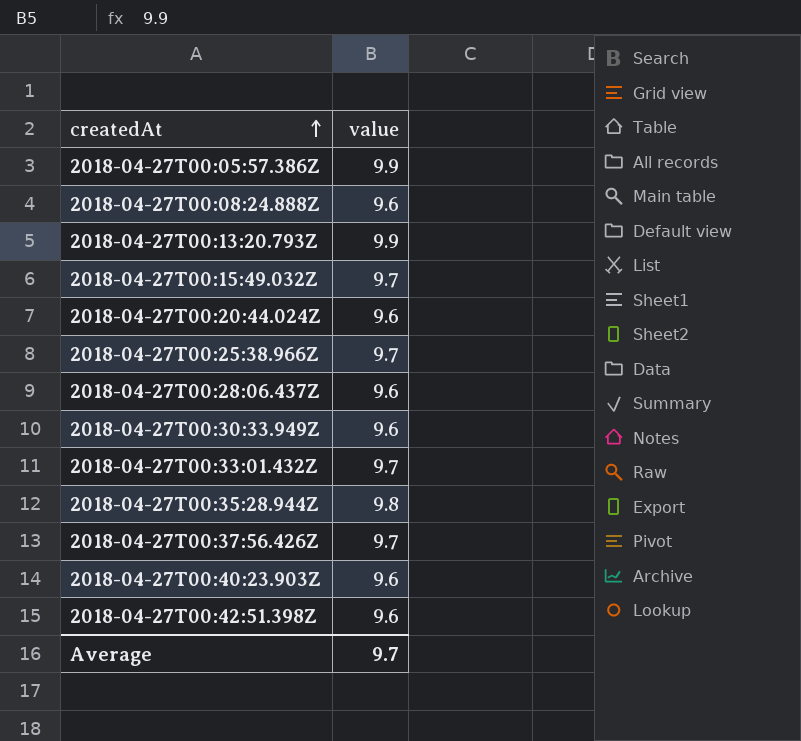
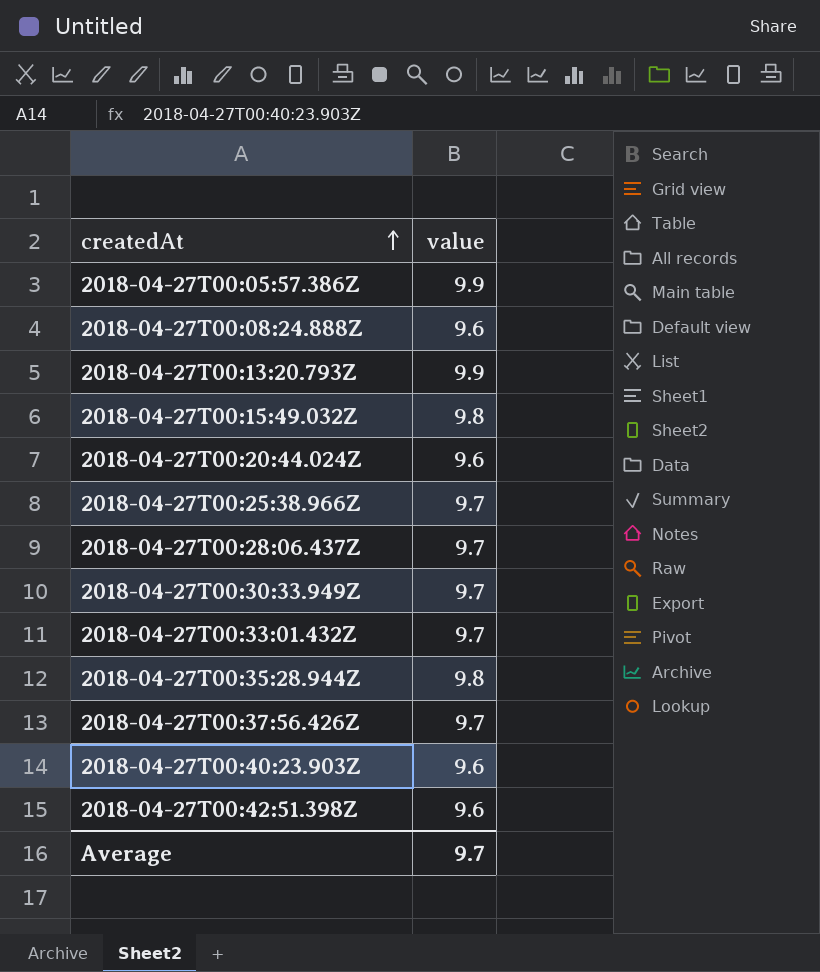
2018-04-27T00:15:49.032Z | value: 9.7 -> 9.8
2018-04-27T00:28:06.437Z | value: 9.6 -> 9.7
2018-04-27T00:30:33.949Z | value: 9.6 -> 9.7

